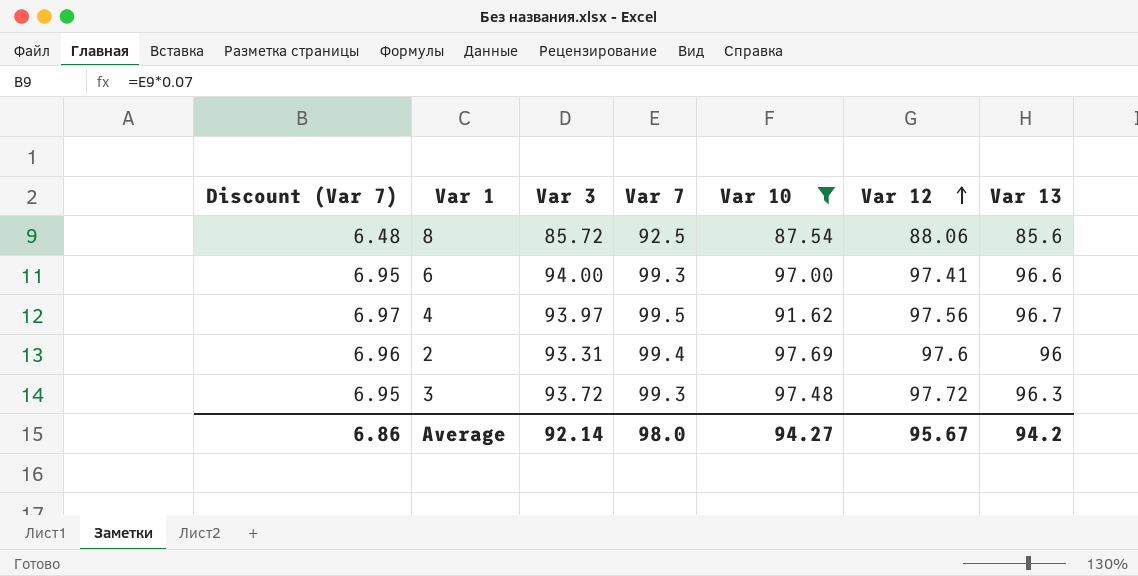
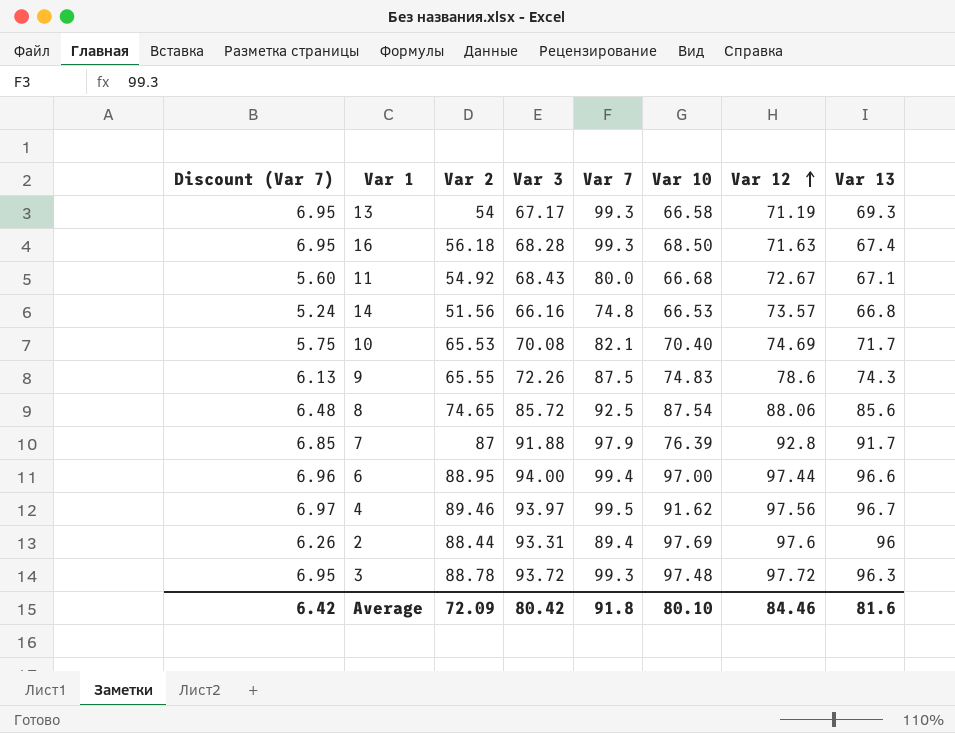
filter: Var 10 >= 87.54 -> none
column Var 2 | position: none -> 3
6 | Discount (Var 7): 6.95 -> 6.96
6 | Var 7: 99.3 -> 99.4
6 | Var 12: 97.41 -> 97.44
2 | Discount (Var 7): 6.96 -> 6.26
2 | Var 7: 99.4 -> 89.4
Average | Discount (Var 7): 6.86 -> 6.42
Average | Var 3: 92.14 -> 80.42
Average | Var 7: 98.0 -> 91.8
Average | Var 10: 94.27 -> 80.10
Average | Var 12: 95.67 -> 84.46
Average | Var 13: 94.2 -> 81.6

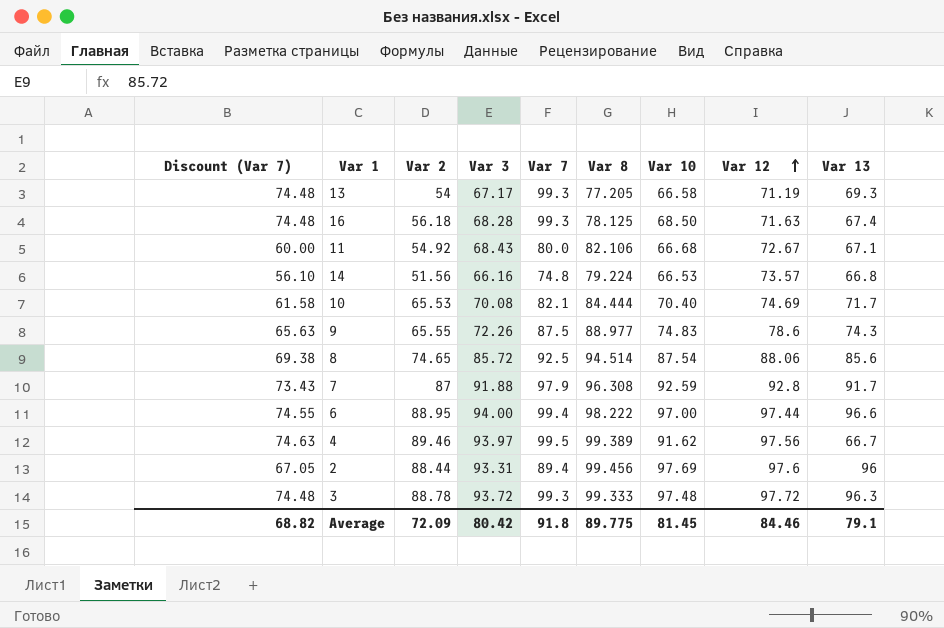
column Discount (Var 7) | formula: [Var 7] * 0.07 -> [Var 7] * 0.75
column Var 8 | position: none -> 6
7 | Var 10: 76.39 -> 92.59
4 | Var 13: 96.7 -> 66.7
Average | Discount (Var 7): 6.42 -> 68.82
Average | Var 10: 80.10 -> 81.45
Average | Var 13: 81.6 -> 79.1

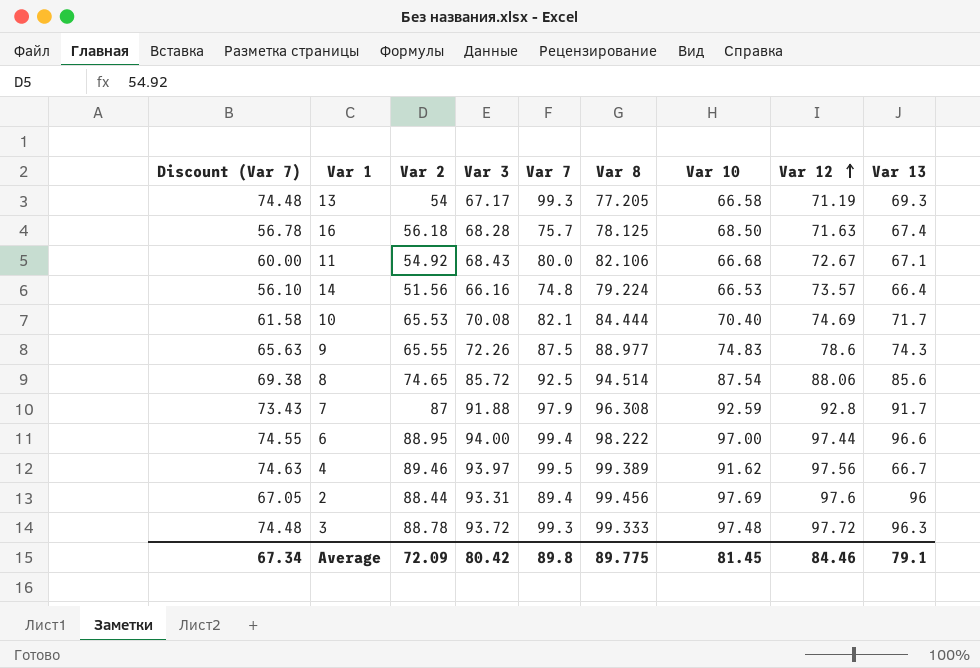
16 | Discount (Var 7): 74.48 -> 56.78
16 | Var 7: 99.3 -> 75.7
14 | Var 13: 66.8 -> 66.4
Average | Discount (Var 7): 68.82 -> 67.34
Average | Var 7: 91.8 -> 89.8

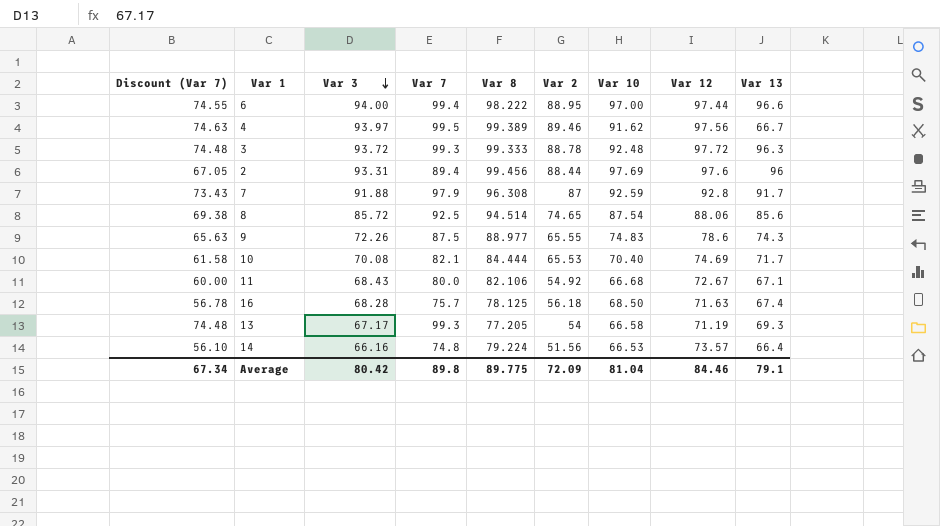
row order: Var 12 ascending -> Var 3 descending
column Var 2 | position: 3 -> 6
3 | Var 10: 97.48 -> 92.48
Average | Var 10: 81.45 -> 81.04

